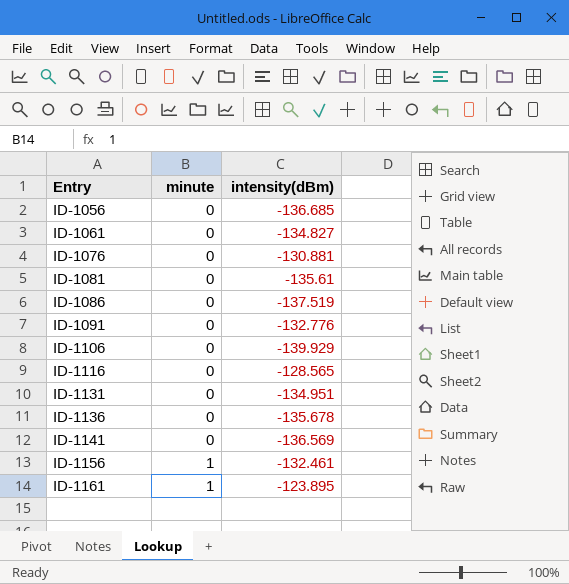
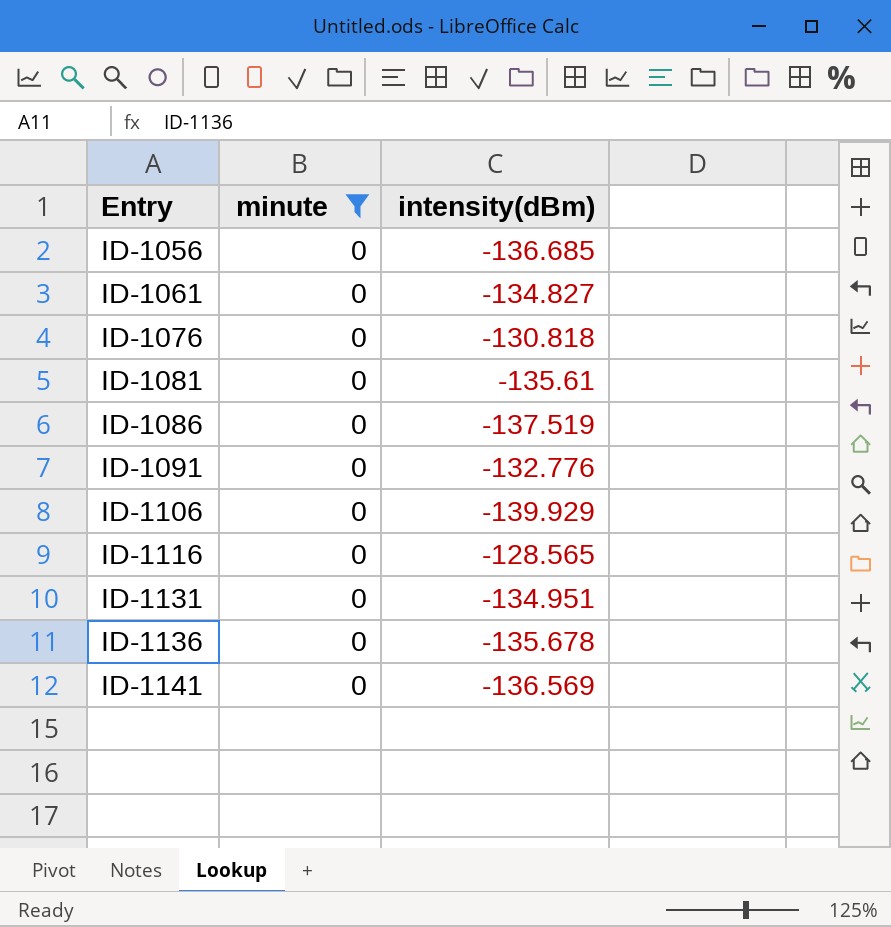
filter: none -> minute = 0
ID-1076 | intensity(dBm): -130.881 -> -130.818

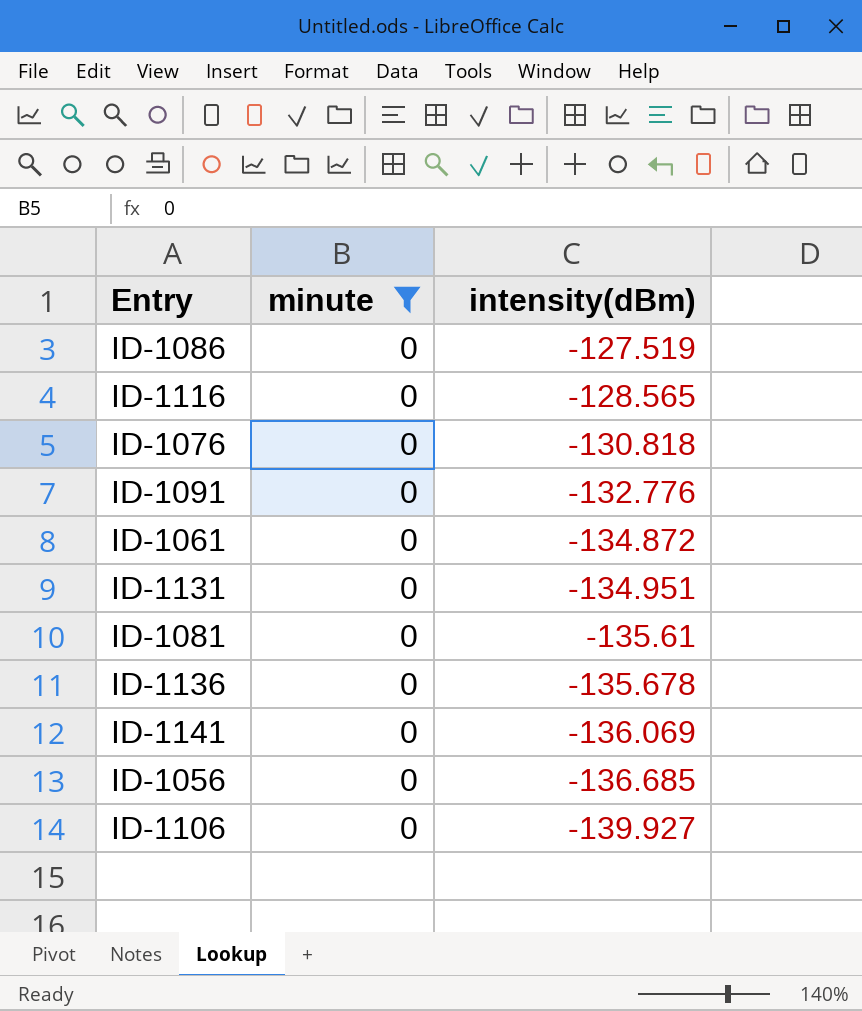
row order: Entry ascending -> intensity(dBm) descending
ID-1086 | intensity(dBm): -137.519 -> -127.519
ID-1061 | intensity(dBm): -134.827 -> -134.872
ID-1141 | intensity(dBm): -136.569 -> -136.069
ID-1106 | intensity(dBm): -139.929 -> -139.927

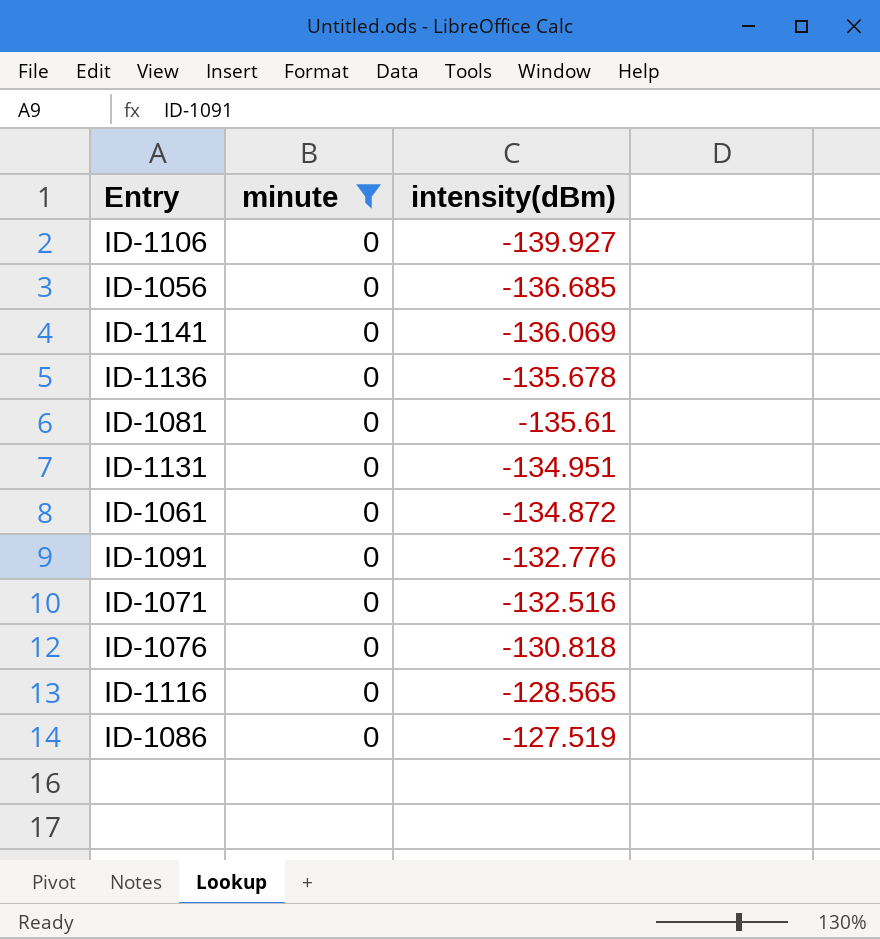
row order: intensity(dBm) descending -> intensity(dBm) ascending
row ID-1071: none -> 0 | -132.516

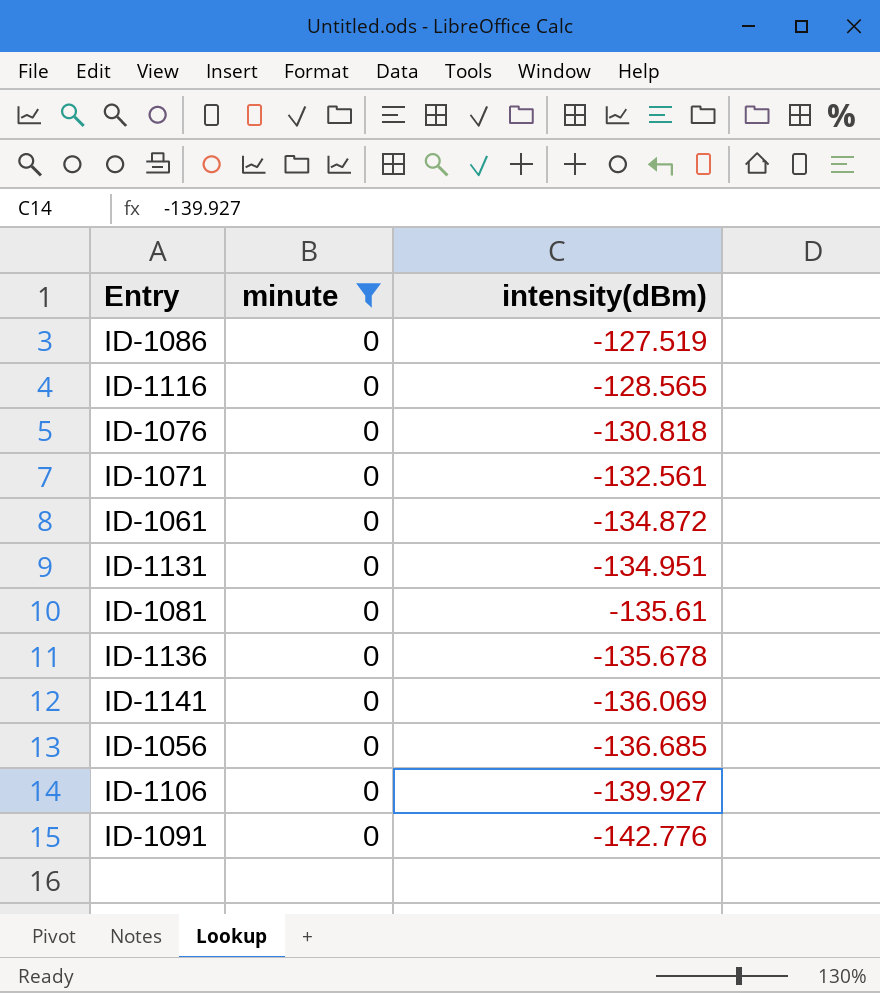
row order: intensity(dBm) ascending -> intensity(dBm) descending
ID-1071 | intensity(dBm): -132.516 -> -132.561
ID-1091 | intensity(dBm): -132.776 -> -142.776

